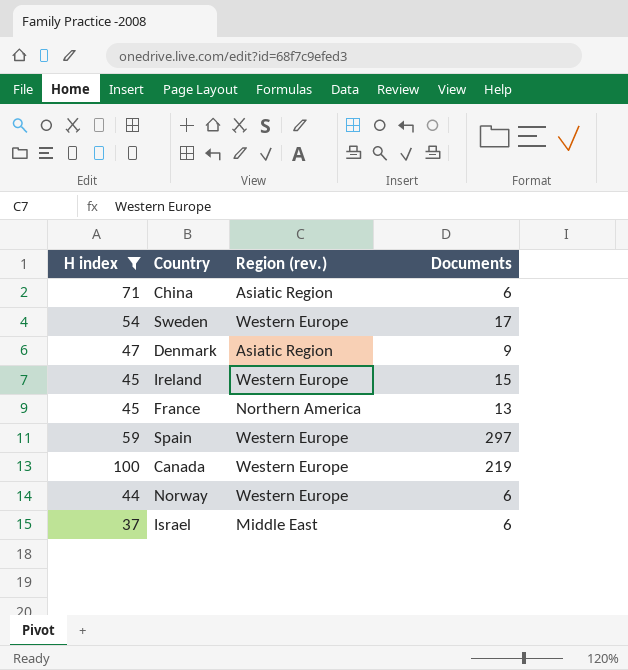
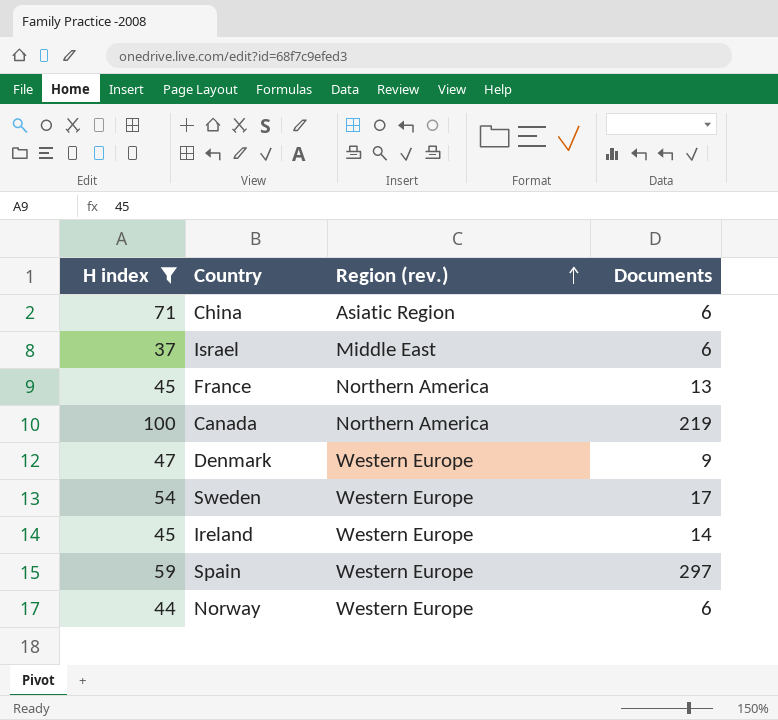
row order: none -> Region (rev.) ascending
Canada | Region (rev.): Western Europe -> Northern America
Denmark | Region (rev.): Asiatic Region -> Western Europe
Ireland | Documents: 15 -> 14

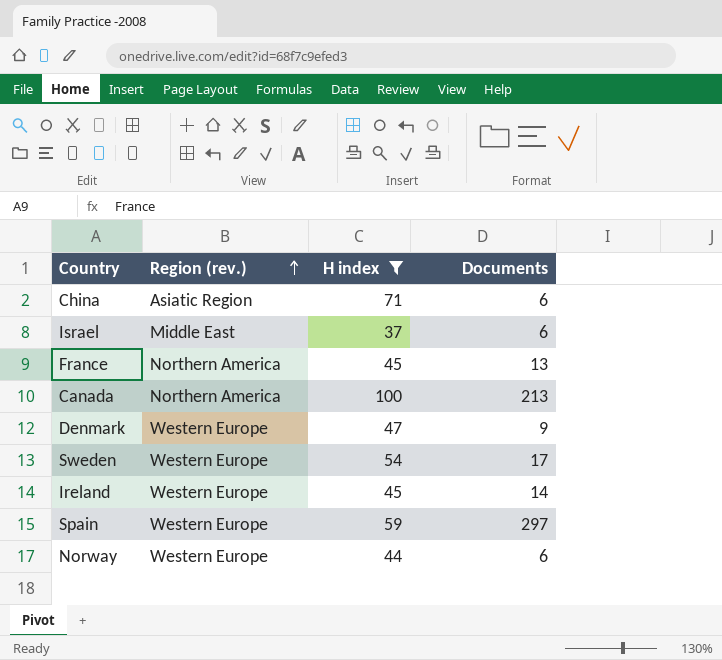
column H index | position: 1 -> 3
Canada | Documents: 219 -> 213

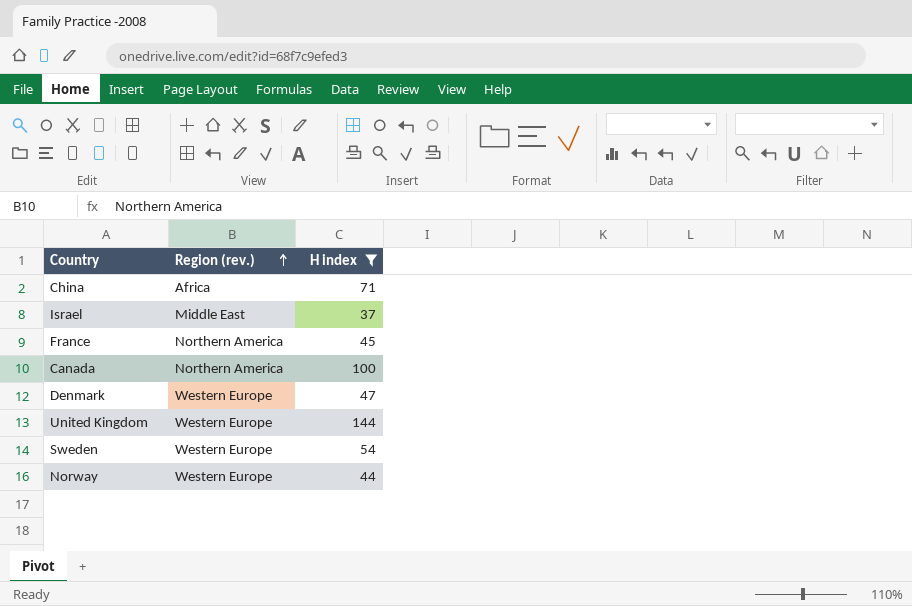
column Documents | position: 4 -> none
row Ireland: Western Europe | 45 | 14 -> none
row Spain: Western Europe | 59 | 297 -> none
China | Region (rev.): Asiatic Region -> Africa
row United Kingdom: none -> Western Europe | 144

